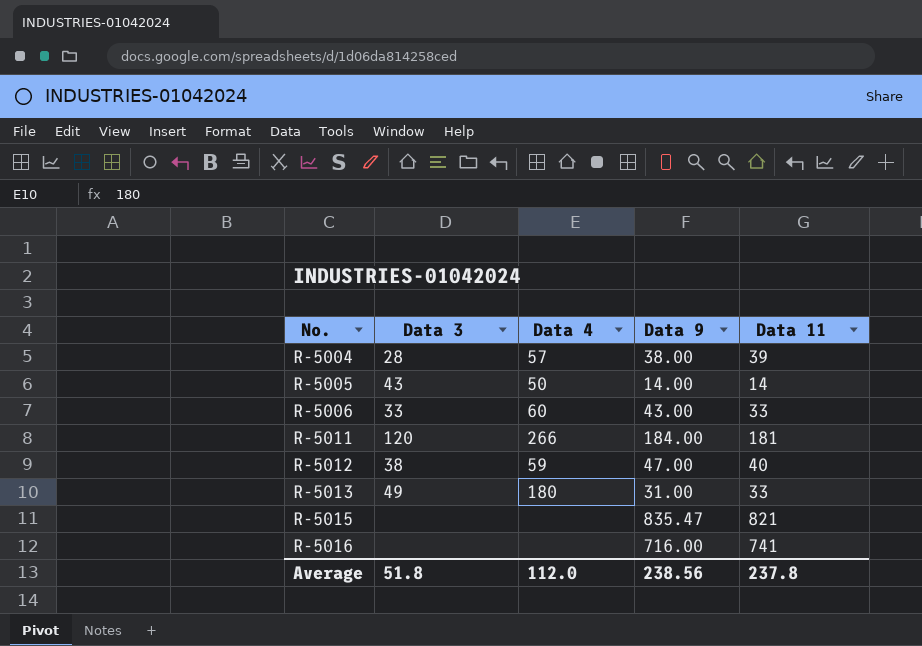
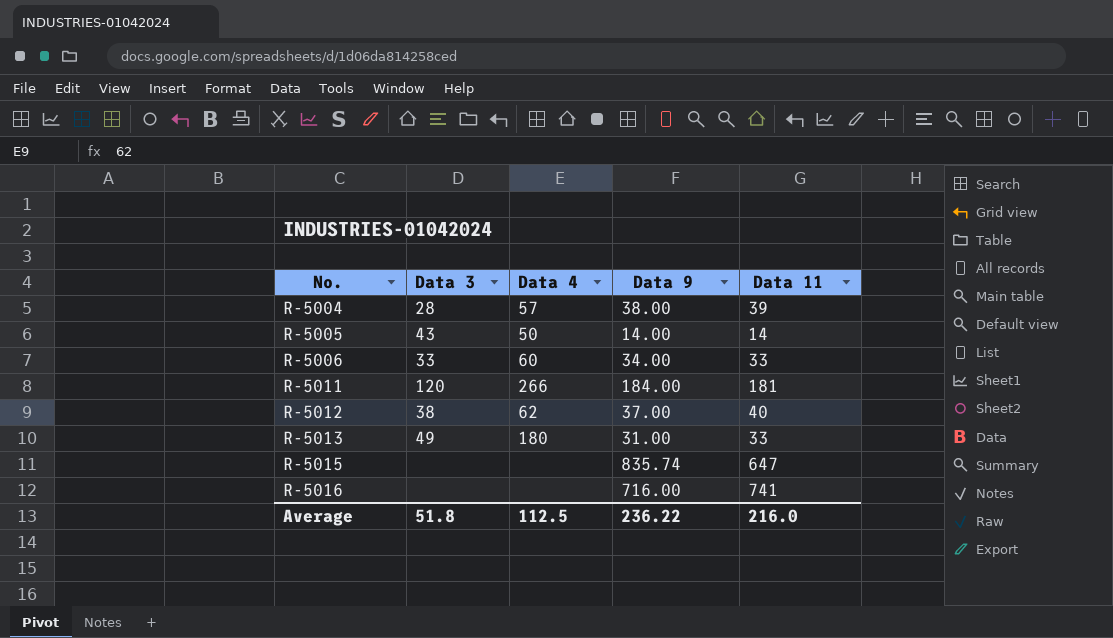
R-5006 | Data 9: 43.00 -> 34.00
R-5012 | Data 4: 59 -> 62
R-5012 | Data 9: 47.00 -> 37.00
R-5015 | Data 9: 835.47 -> 835.74
R-5015 | Data 11: 821 -> 647
Average | Data 4: 112.0 -> 112.5
Average | Data 9: 238.56 -> 236.22
Average | Data 11: 237.8 -> 216.0

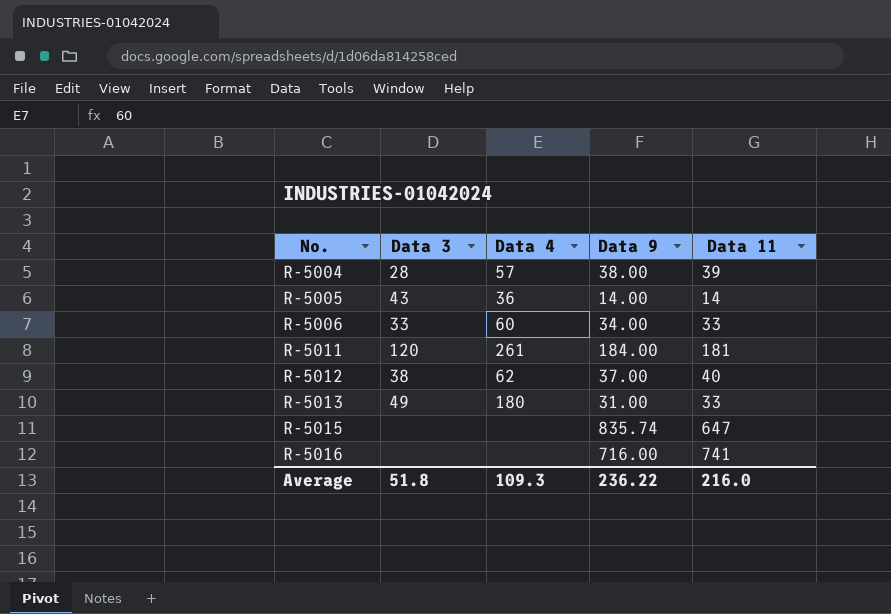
R-5005 | Data 4: 50 -> 36
R-5011 | Data 4: 266 -> 261
Average | Data 4: 112.5 -> 109.3

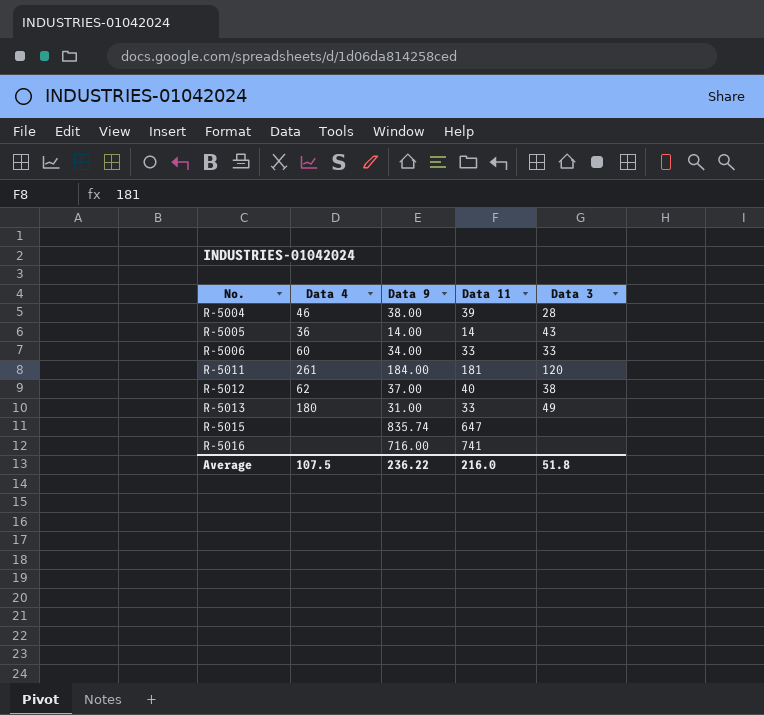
column Data 3 | position: 2 -> 5
R-5004 | Data 4: 57 -> 46
Average | Data 4: 109.3 -> 107.5

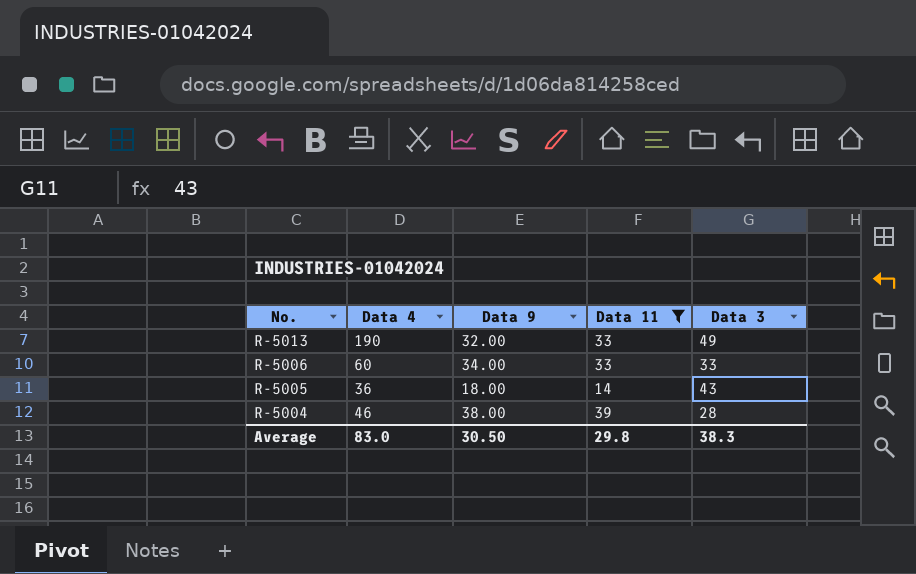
filter: none -> Data 11 <= 39
row order: No. ascending -> No. descending
R-5013 | Data 4: 180 -> 190
R-5013 | Data 9: 31.00 -> 32.00
R-5005 | Data 9: 14.00 -> 18.00
Average | Data 4: 107.5 -> 83.0
Average | Data 9: 236.22 -> 30.50
Average | Data 11: 216.0 -> 29.8
Average | Data 3: 51.8 -> 38.3

